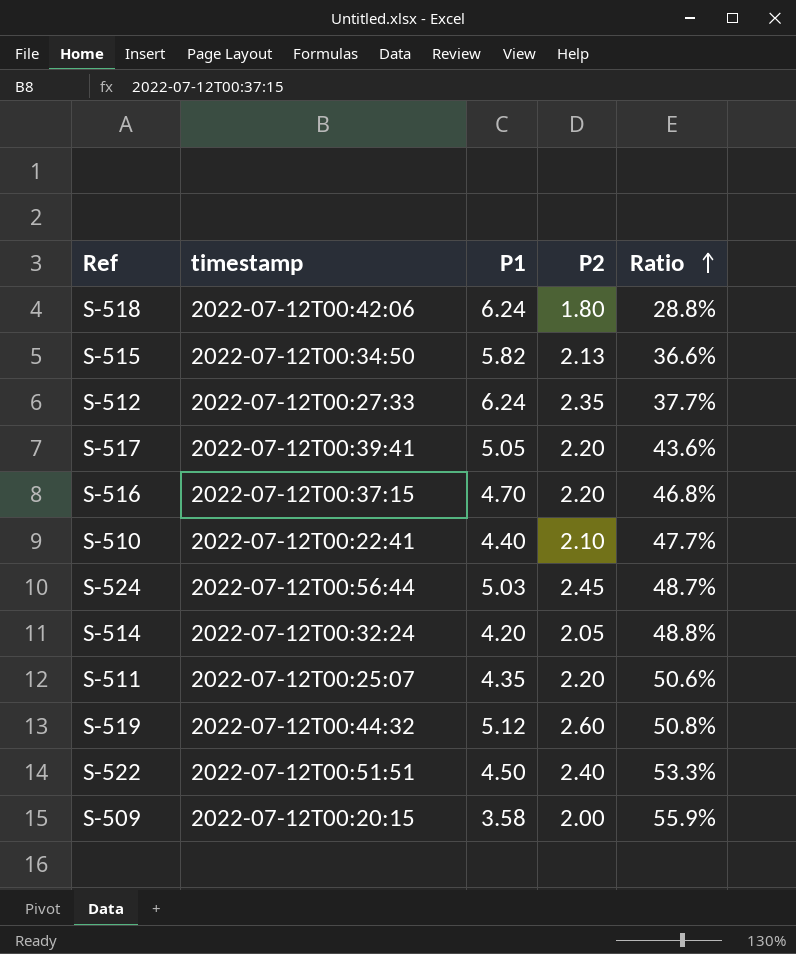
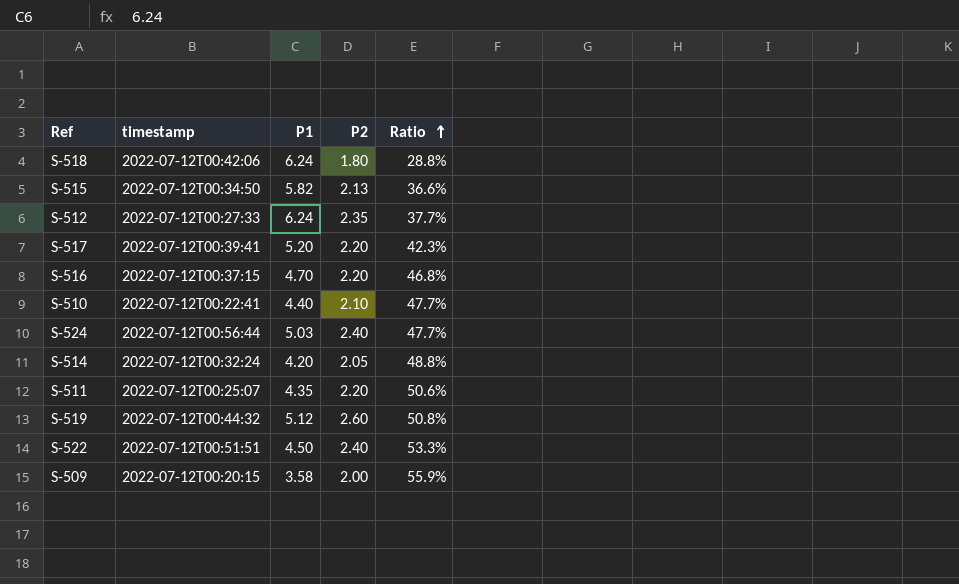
S-517 | P1: 5.05 -> 5.20
S-517 | Ratio: 43.6% -> 42.3%
S-524 | P2: 2.45 -> 2.40
S-524 | Ratio: 48.7% -> 47.7%

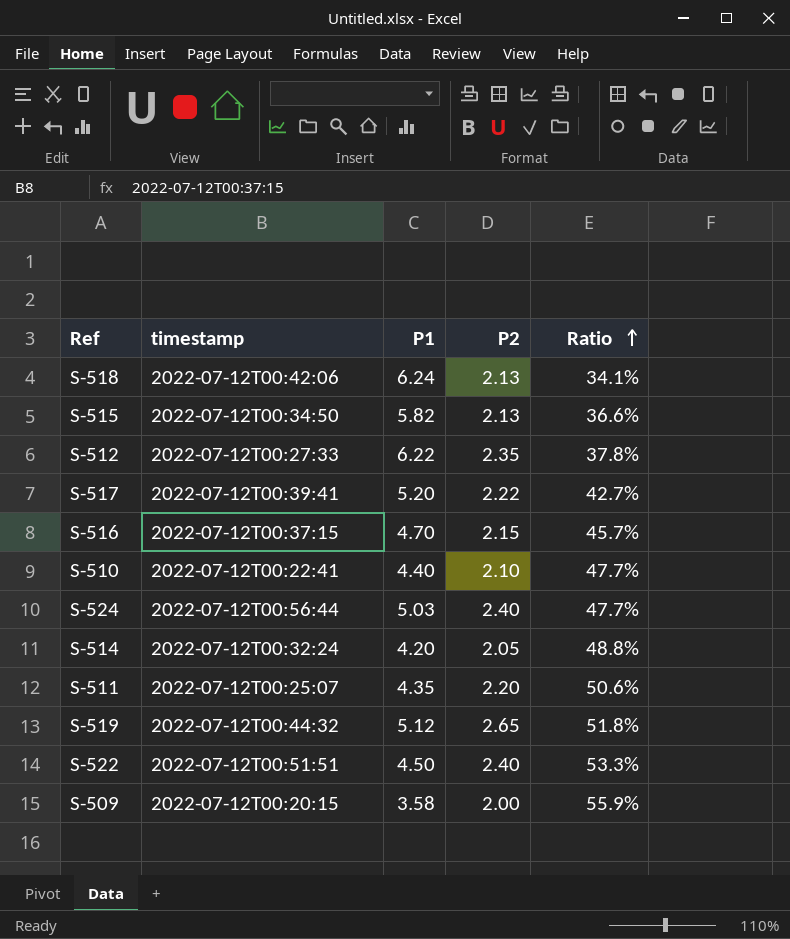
S-518 | P2: 1.80 -> 2.13
S-518 | Ratio: 28.8% -> 34.1%
S-512 | P1: 6.24 -> 6.22
S-512 | Ratio: 37.7% -> 37.8%
S-517 | P2: 2.20 -> 2.22
S-517 | Ratio: 42.3% -> 42.7%
S-516 | P2: 2.20 -> 2.15
S-516 | Ratio: 46.8% -> 45.7%
S-519 | P2: 2.60 -> 2.65
S-519 | Ratio: 50.8% -> 51.8%

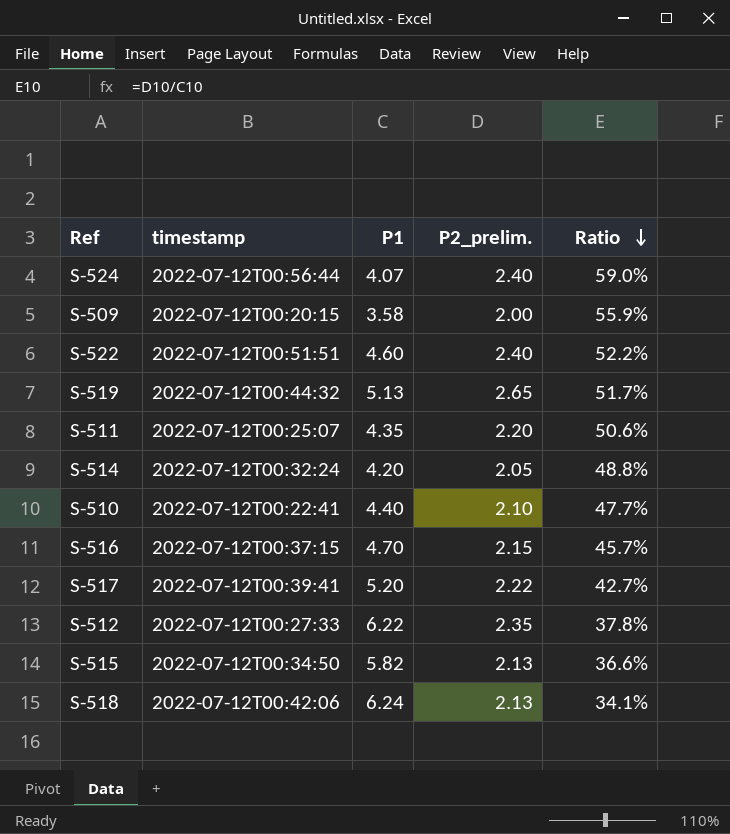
row order: Ratio ascending -> Ratio descending
column name: P2 -> P2_prelim.
S-524 | P1: 5.03 -> 4.07
S-524 | Ratio: 47.7% -> 59.0%
S-522 | P1: 4.50 -> 4.60
S-522 | Ratio: 53.3% -> 52.2%
S-519 | P1: 5.12 -> 5.13
S-519 | Ratio: 51.8% -> 51.7%

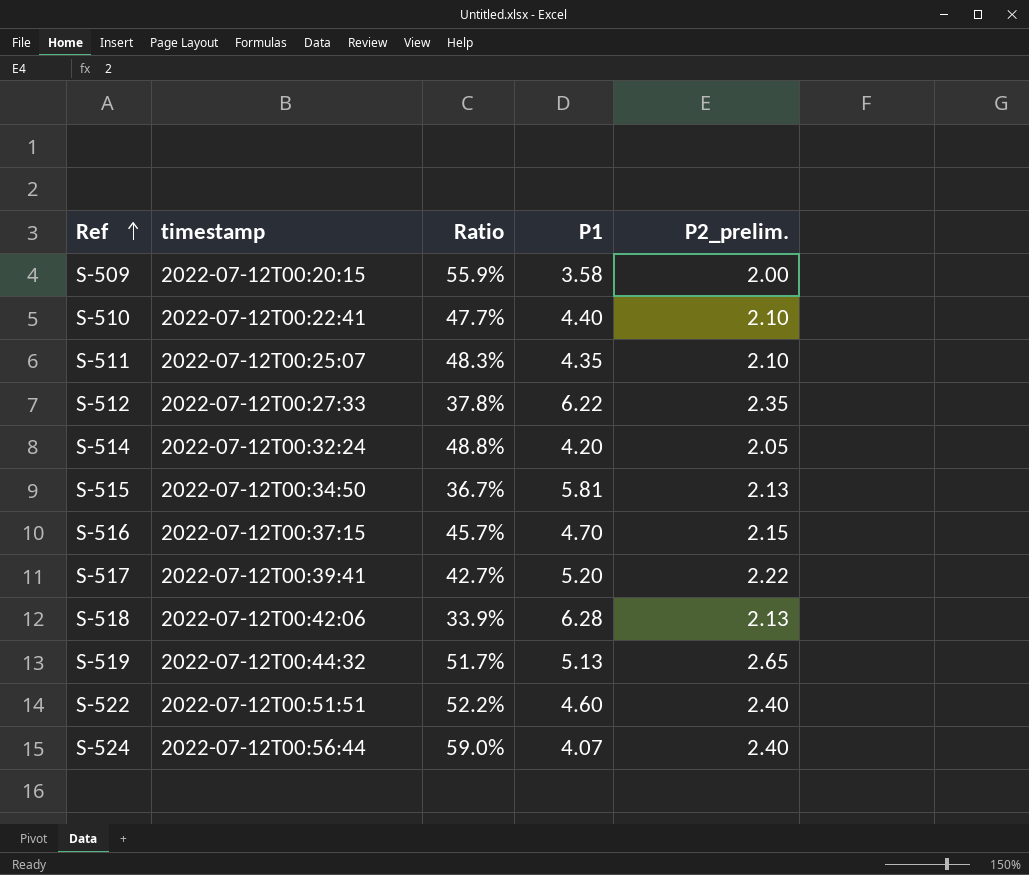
row order: Ratio descending -> Ref ascending
column Ratio | position: 5 -> 3
S-511 | Ratio: 50.6% -> 48.3%
S-511 | P2_prelim.: 2.20 -> 2.10
S-515 | Ratio: 36.6% -> 36.7%
S-515 | P1: 5.82 -> 5.81
S-518 | Ratio: 34.1% -> 33.9%
S-518 | P1: 6.24 -> 6.28

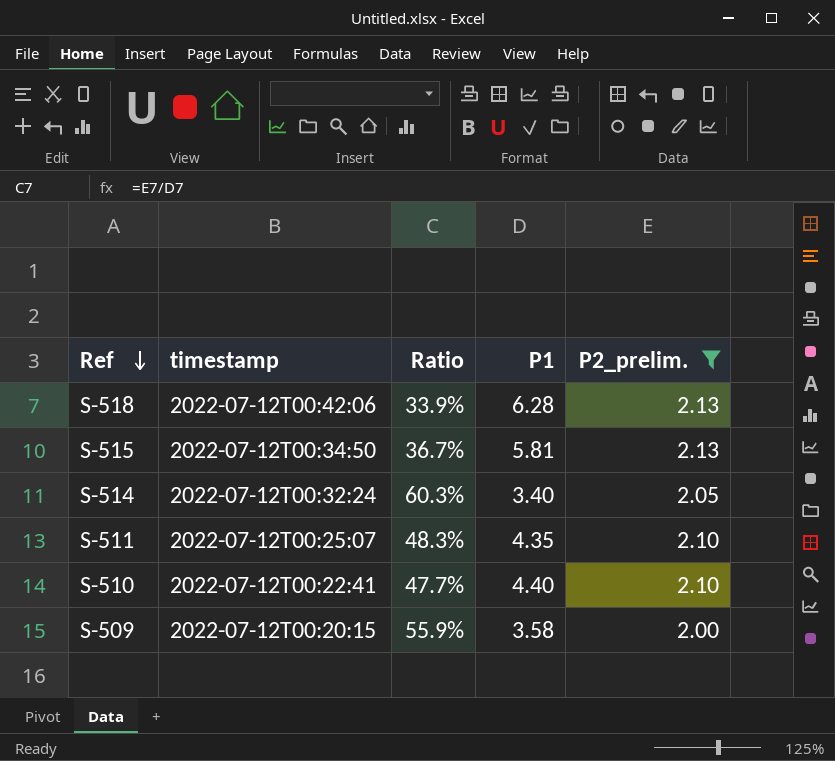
filter: none -> P2_prelim. <= 2.13
row order: Ref ascending -> Ref descending
S-514 | Ratio: 48.8% -> 60.3%
S-514 | P1: 4.20 -> 3.40

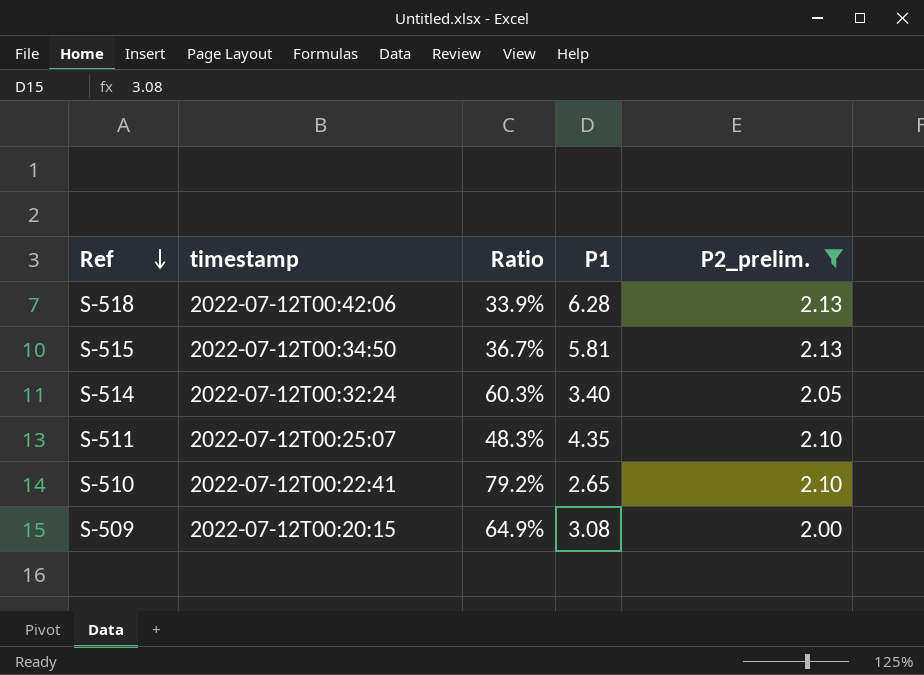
S-510 | Ratio: 47.7% -> 79.2%
S-510 | P1: 4.40 -> 2.65
S-509 | Ratio: 55.9% -> 64.9%
S-509 | P1: 3.58 -> 3.08

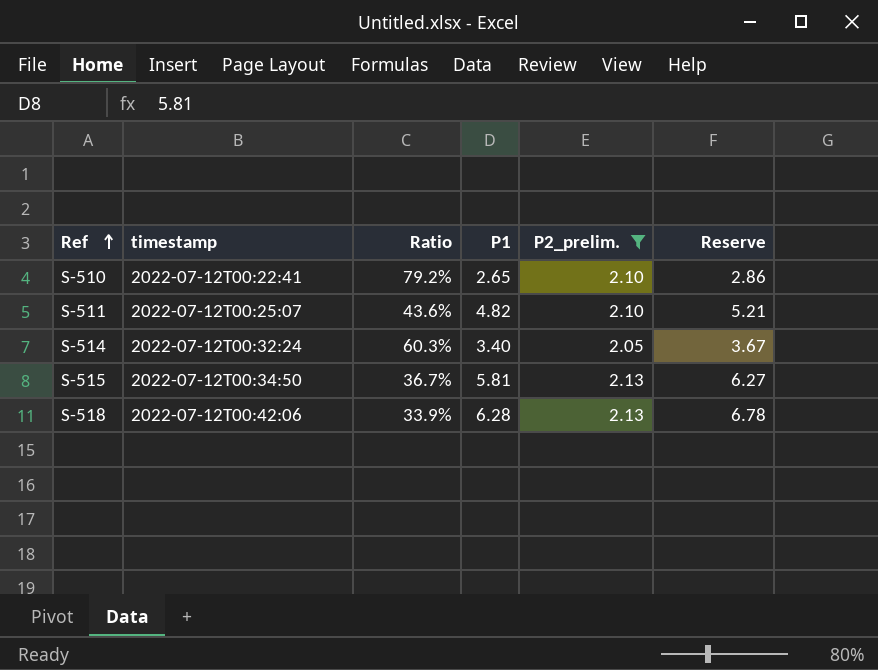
row order: Ref descending -> Ref ascending
column Reserve | formula: none -> [P1] * 1.08
row S-509: 2022-07-12T00:20:15 | 64.9% | 3.08 | 2.00 -> none
S-511 | Ratio: 48.3% -> 43.6%
S-511 | P1: 4.35 -> 4.82

